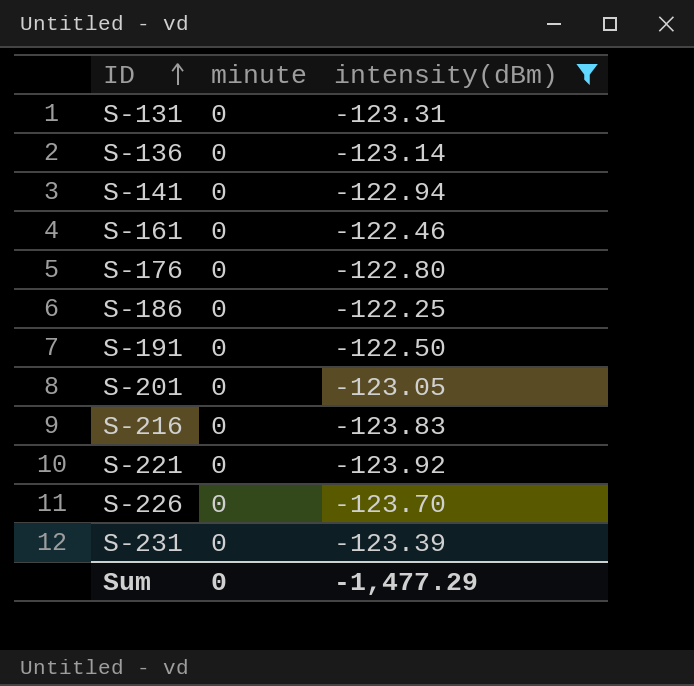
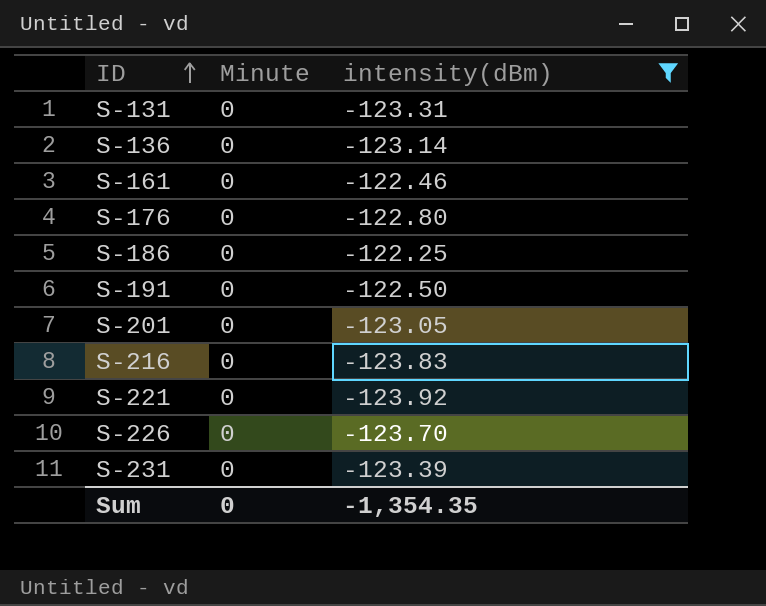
column name: minute -> Minute
row S-141: 0 | -122.94 -> none
Sum | intensity(dBm): -1,477.29 -> -1,354.35

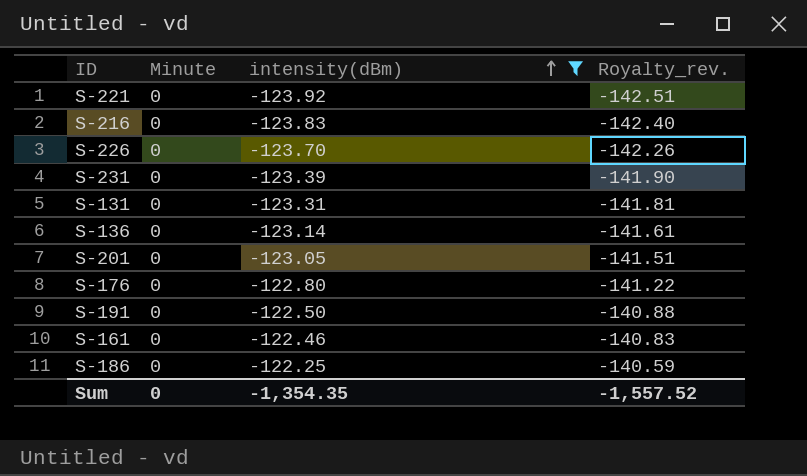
row order: ID ascending -> intensity(dBm) ascending
column Royalty_rev. | formula: none -> [intensity(dBm)] * 1.15

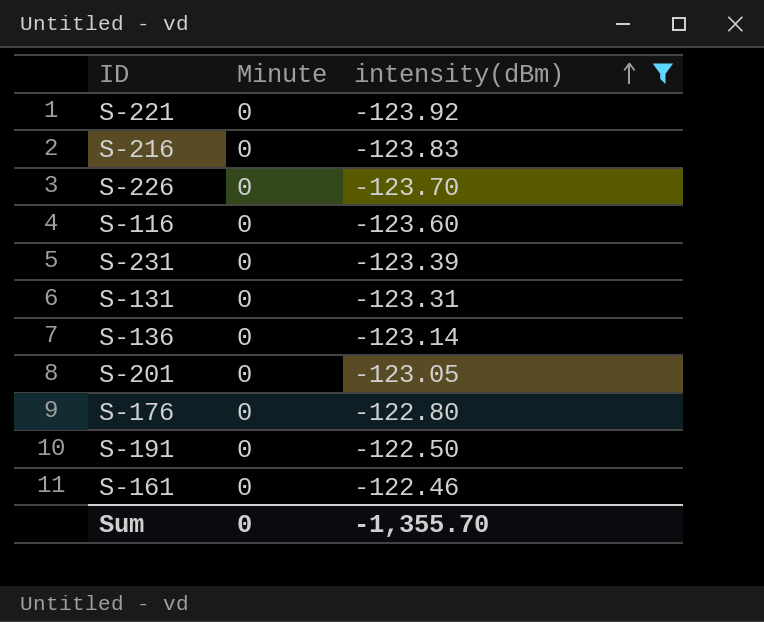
column Royalty_rev. | formula: [intensity(dBm)] * 1.15 -> none
row S-186: 0 | -122.25 | -140.59 -> none
row S-116: none -> 0 | -123.60
Sum | intensity(dBm): -1,354.35 -> -1,355.70

